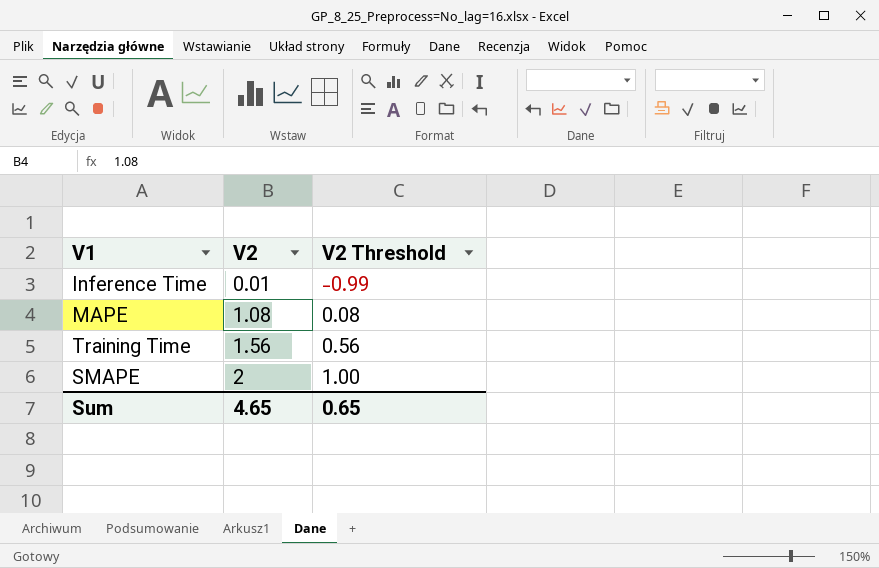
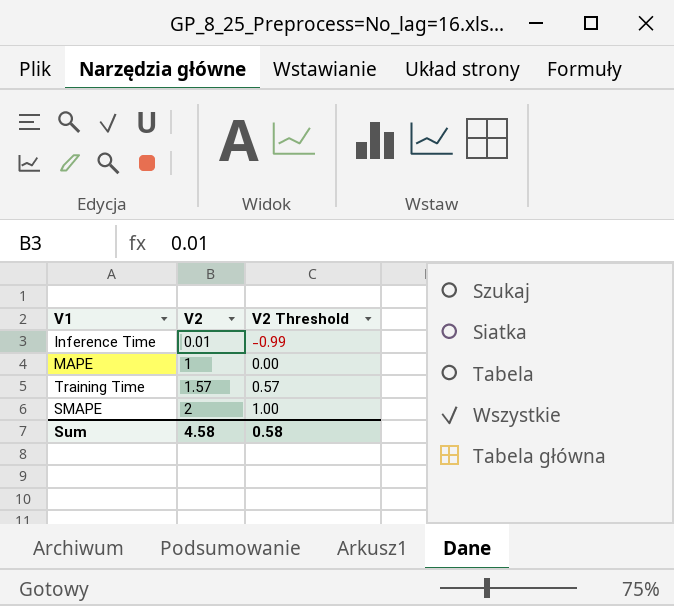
MAPE | V2: 1.08 -> 1
MAPE | V2 Threshold: 0.08 -> 0.00
Training Time | V2: 1.56 -> 1.57
Training Time | V2 Threshold: 0.56 -> 0.57
Sum | V2: 4.65 -> 4.58
Sum | V2 Threshold: 0.65 -> 0.58

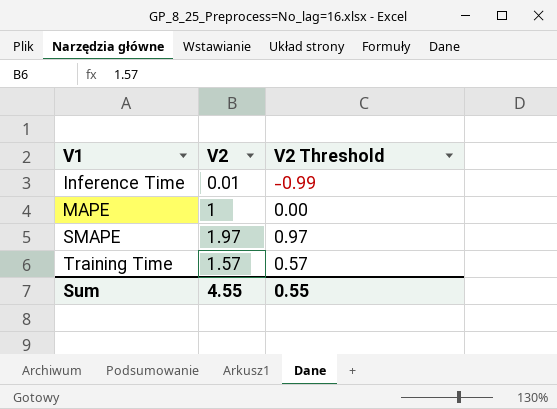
row order: V2 ascending -> V1 ascending
SMAPE | V2: 2 -> 1.97
SMAPE | V2 Threshold: 1.00 -> 0.97
Sum | V2: 4.58 -> 4.55
Sum | V2 Threshold: 0.58 -> 0.55

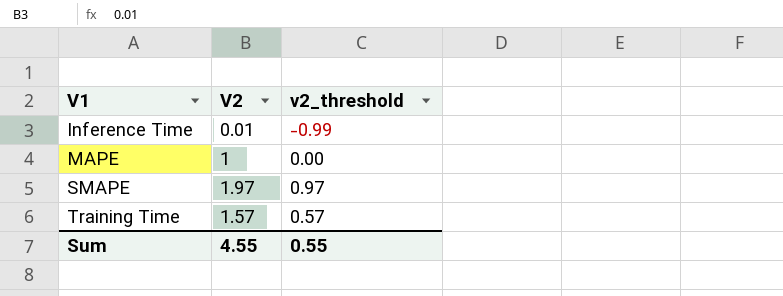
column name: V2 Threshold -> v2_threshold

